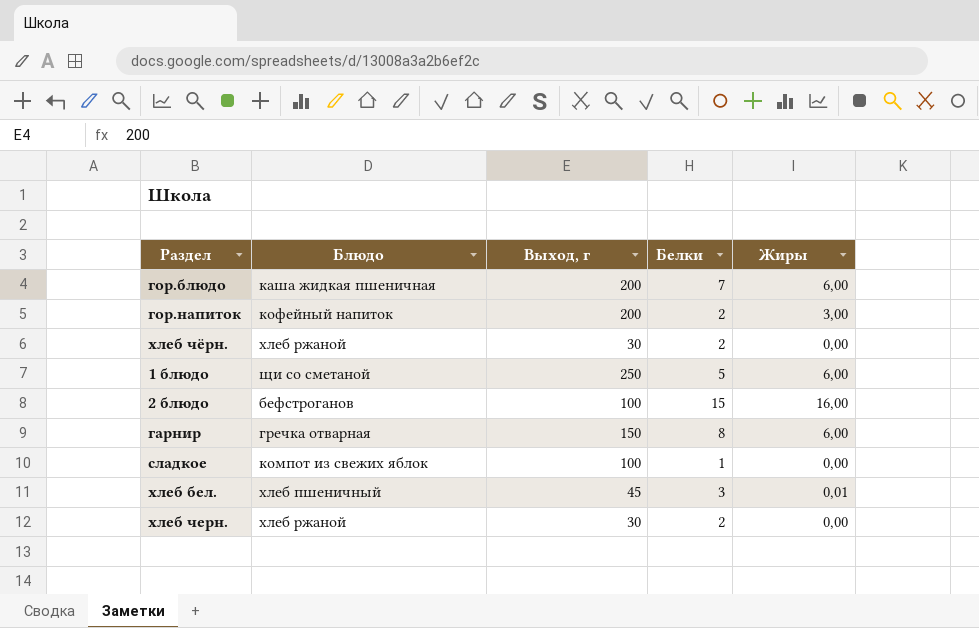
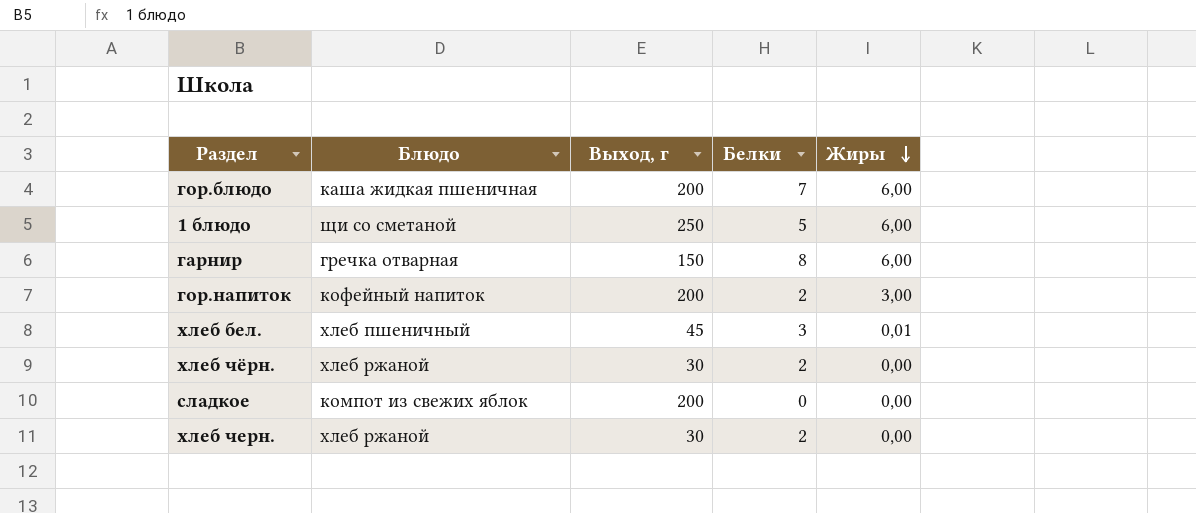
row order: none -> Жиры descending
row 2 блюдо: бефстроганов | 100 | 15 | 16,00 -> none
сладкое | Выход, г: 100 -> 200
сладкое | Белки: 1 -> 0

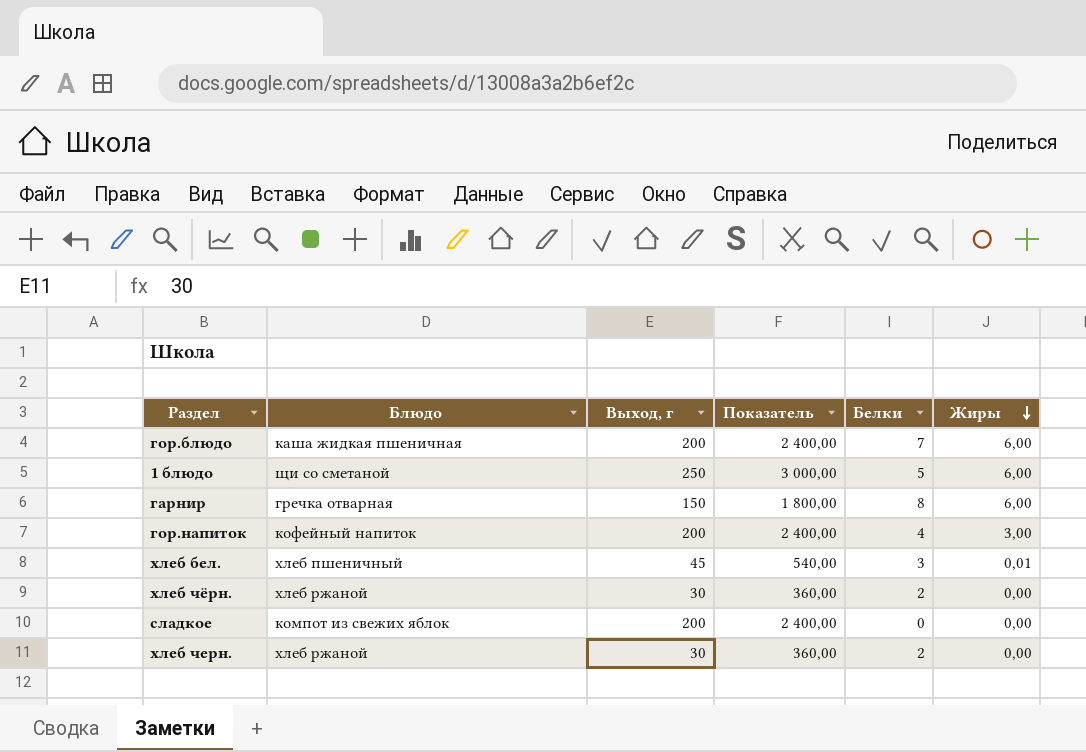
column Показатель | formula: none -> [Выход, г] * 12
гор.напиток | Белки: 2 -> 4

